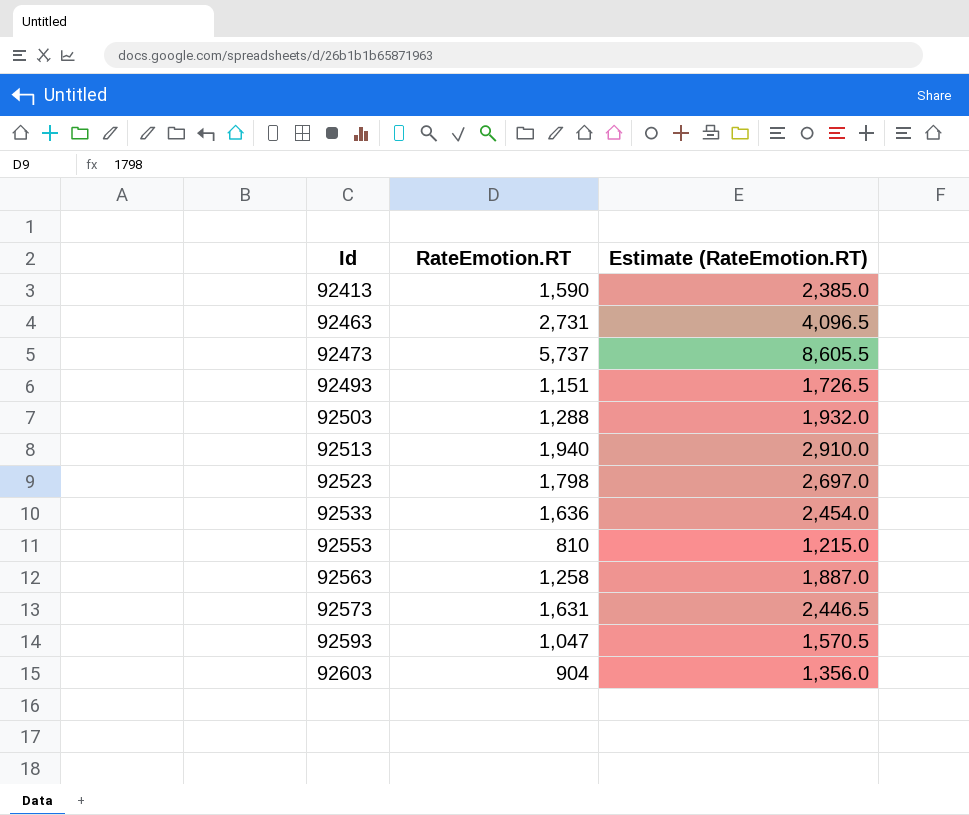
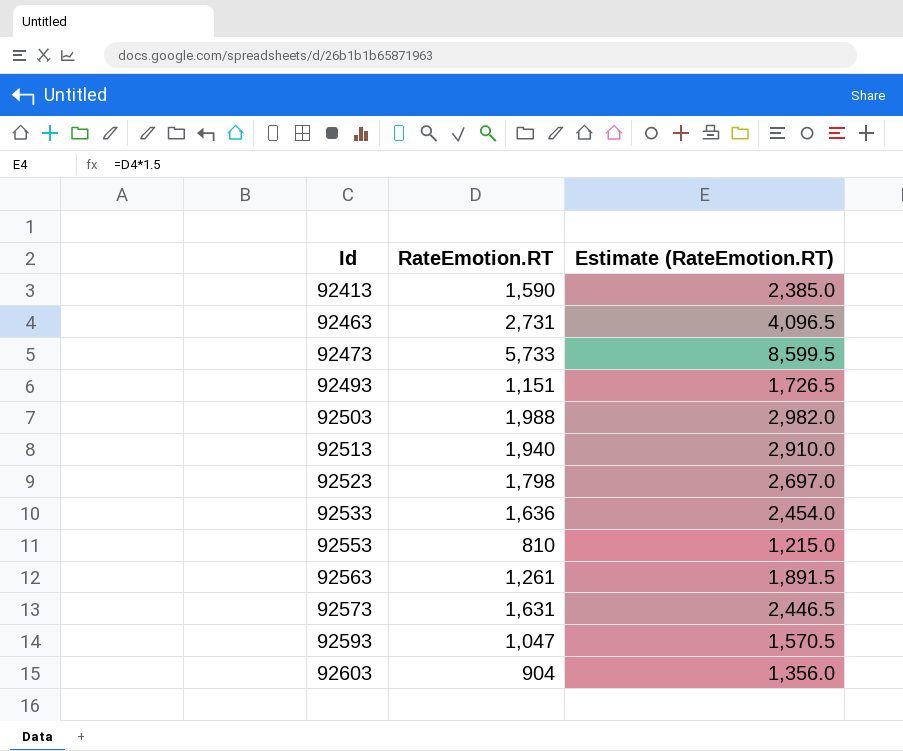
92473 | RateEmotion.RT: 5,737 -> 5,733
92473 | Estimate (RateEmotion.RT): 8,605.5 -> 8,599.5
92503 | RateEmotion.RT: 1,288 -> 1,988
92503 | Estimate (RateEmotion.RT): 1,932.0 -> 2,982.0
92563 | RateEmotion.RT: 1,258 -> 1,261
92563 | Estimate (RateEmotion.RT): 1,887.0 -> 1,891.5

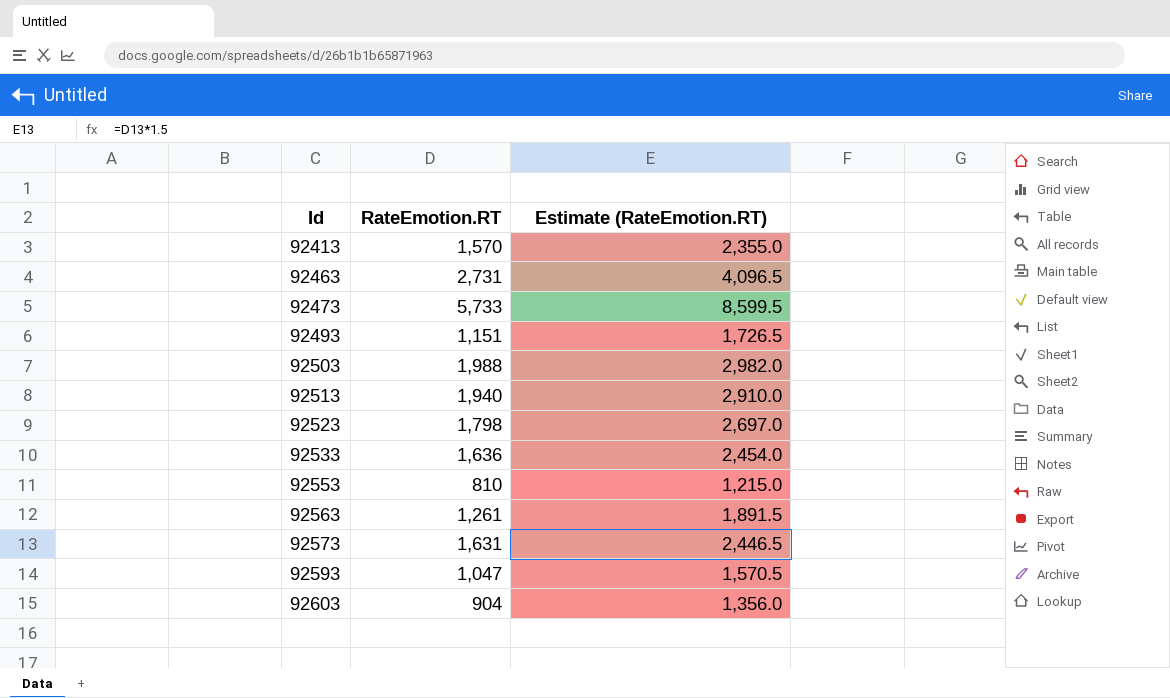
92413 | RateEmotion.RT: 1,590 -> 1,570
92413 | Estimate (RateEmotion.RT): 2,385.0 -> 2,355.0

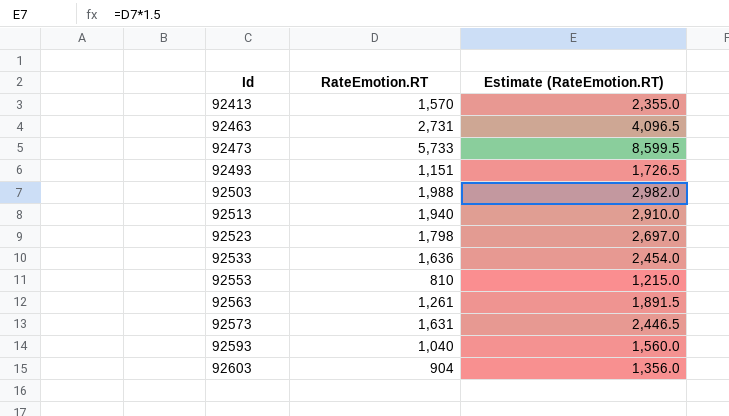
92593 | RateEmotion.RT: 1,047 -> 1,040
92593 | Estimate (RateEmotion.RT): 1,570.5 -> 1,560.0

